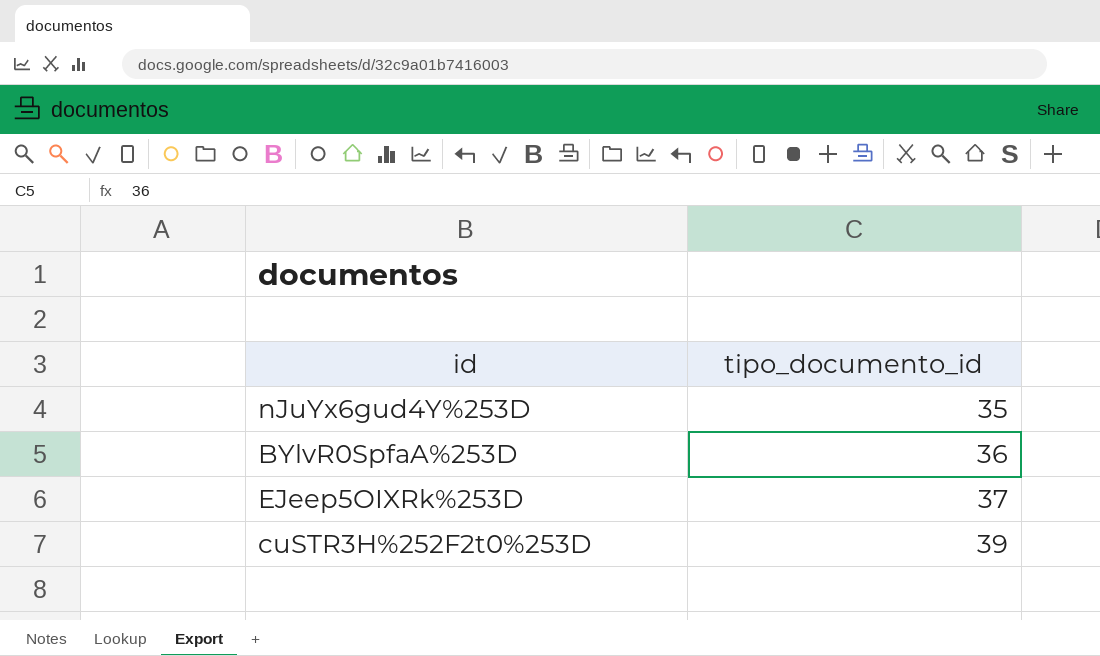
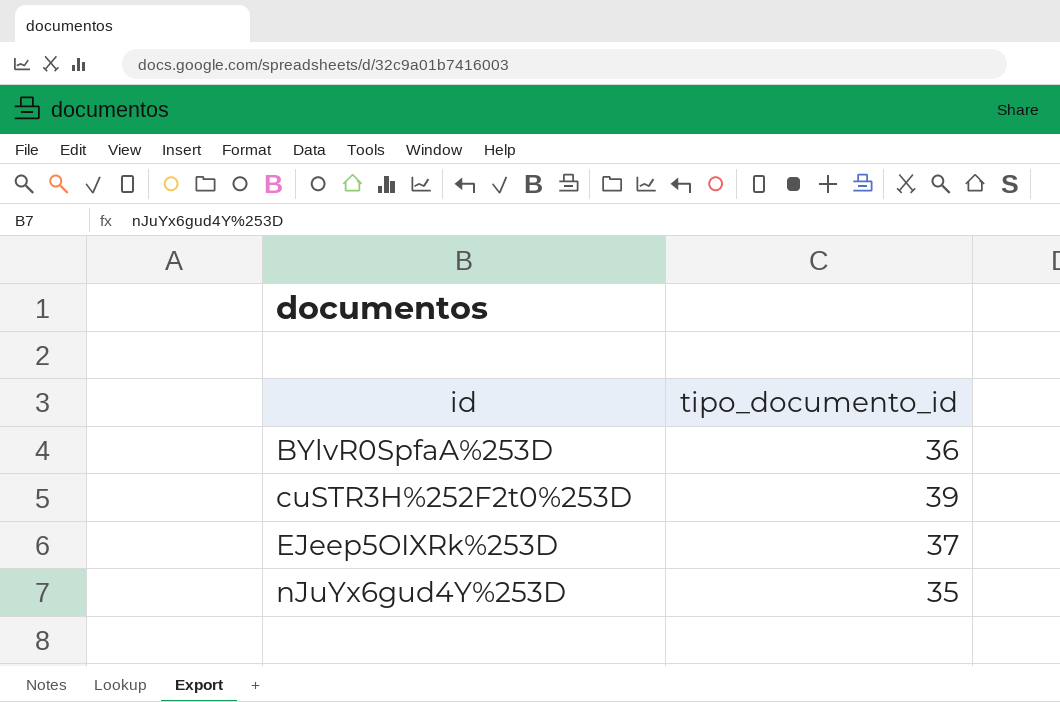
row order: tipo_documento_id ascending -> id ascending

